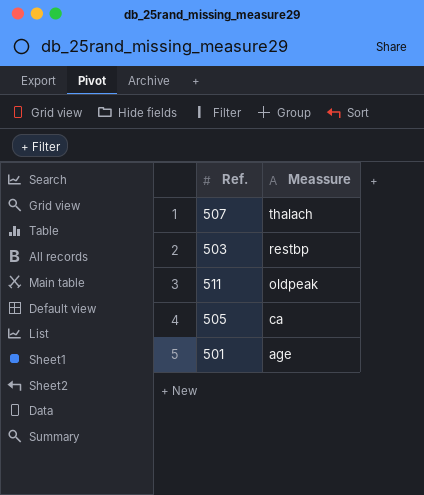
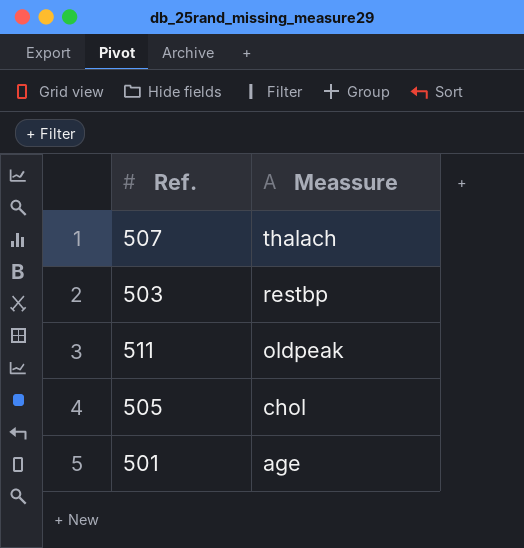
505 | Meassure: ca -> chol

